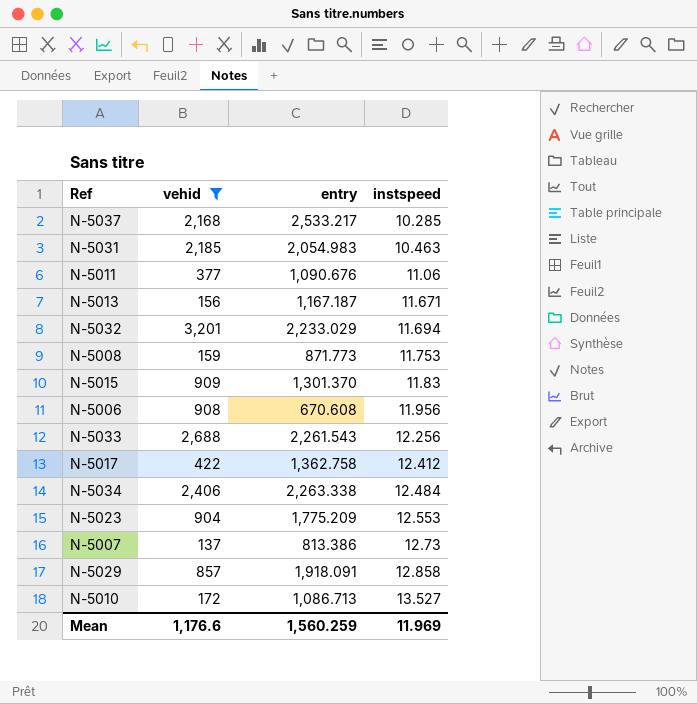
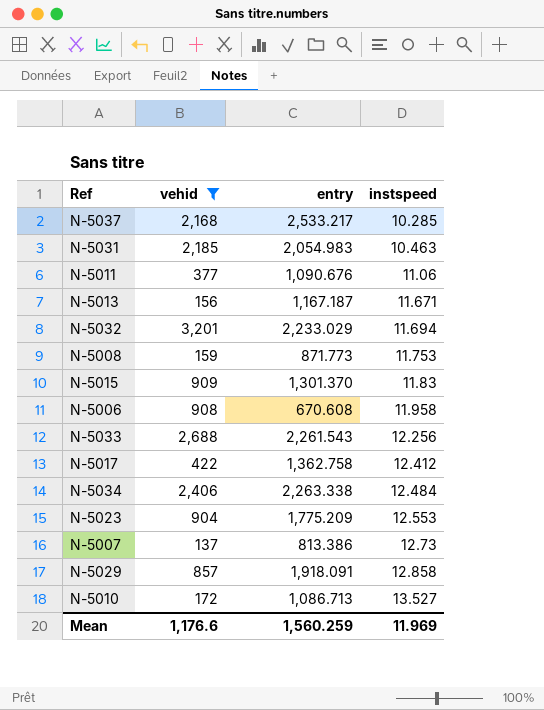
N-5006 | instspeed: 11.956 -> 11.958

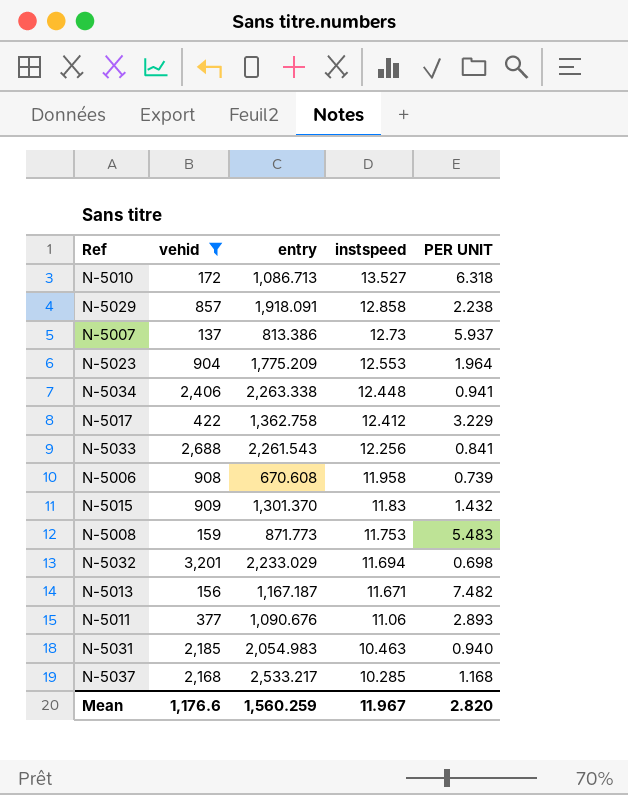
row order: instspeed ascending -> instspeed descending
column PER UNIT | formula: none -> [entry] / [vehid]
N-5034 | instspeed: 12.484 -> 12.448
Mean | instspeed: 11.969 -> 11.967

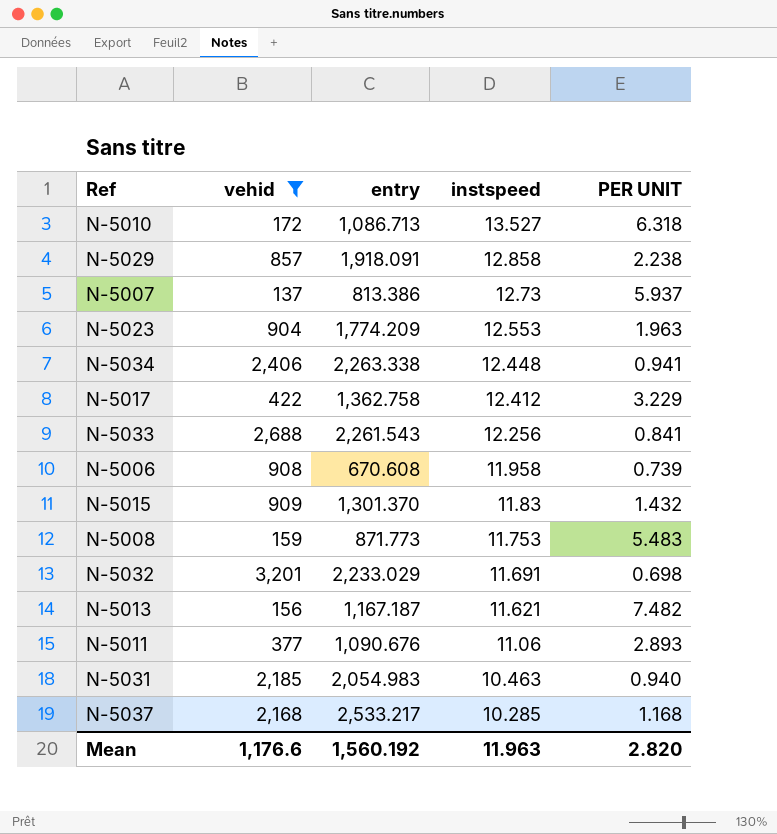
N-5023 | entry: 1,775.209 -> 1,774.209
N-5023 | PER UNIT: 1.964 -> 1.963
N-5032 | instspeed: 11.694 -> 11.691
N-5013 | instspeed: 11.671 -> 11.621
Mean | entry: 1,560.259 -> 1,560.192
Mean | instspeed: 11.967 -> 11.963

